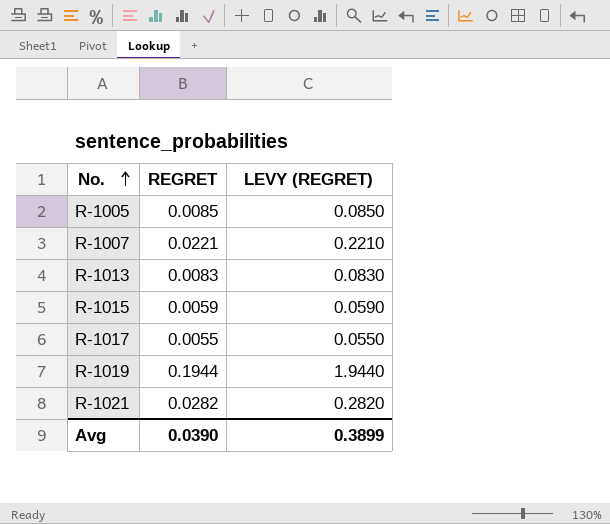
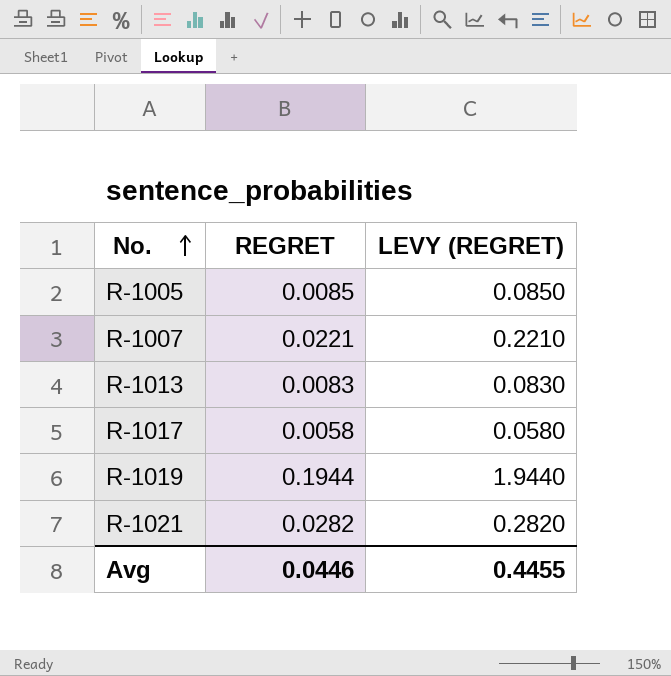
row R-1015: 0.0059 | 0.0590 -> none
R-1017 | REGRET: 0.0055 -> 0.0058
R-1017 | LEVY (REGRET): 0.0550 -> 0.0580
Avg | REGRET: 0.0390 -> 0.0446
Avg | LEVY (REGRET): 0.3899 -> 0.4455

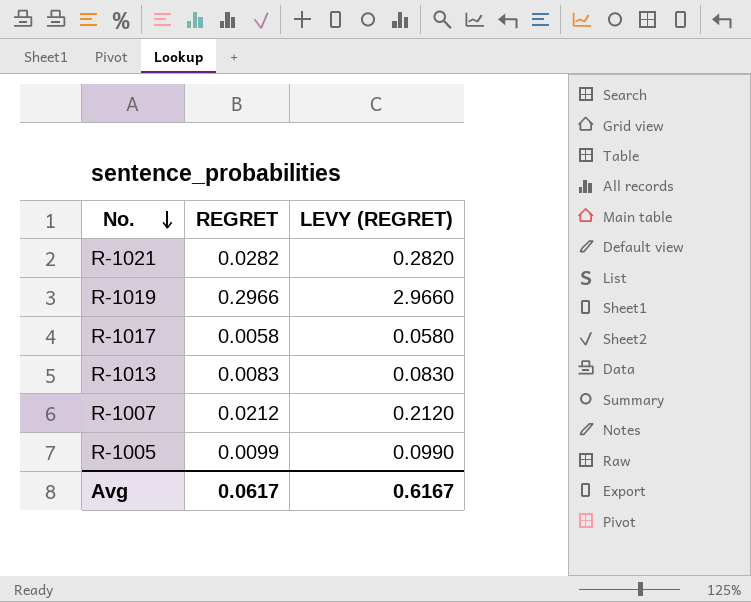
row order: No. ascending -> No. descending
R-1019 | REGRET: 0.1944 -> 0.2966
R-1019 | LEVY (REGRET): 1.9440 -> 2.9660
R-1007 | REGRET: 0.0221 -> 0.0212
R-1007 | LEVY (REGRET): 0.2210 -> 0.2120
R-1005 | REGRET: 0.0085 -> 0.0099
R-1005 | LEVY (REGRET): 0.0850 -> 0.0990
Avg | REGRET: 0.0446 -> 0.0617
Avg | LEVY (REGRET): 0.4455 -> 0.6167

